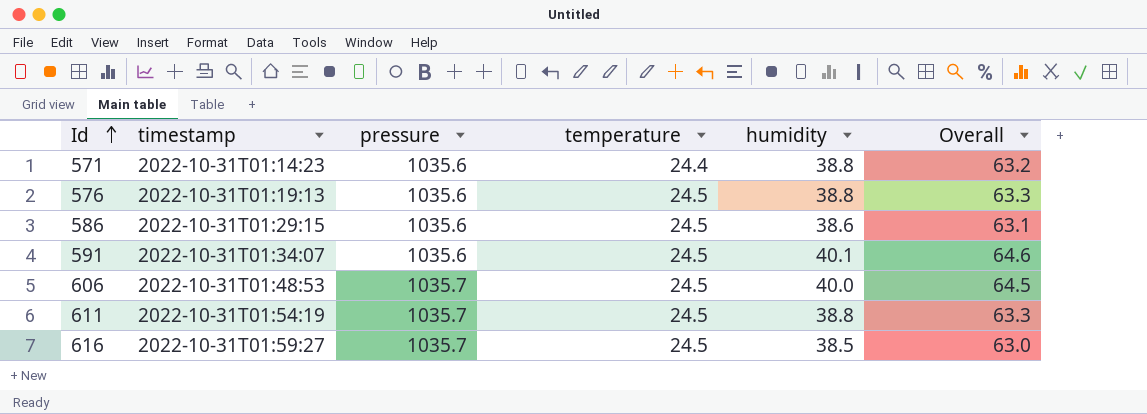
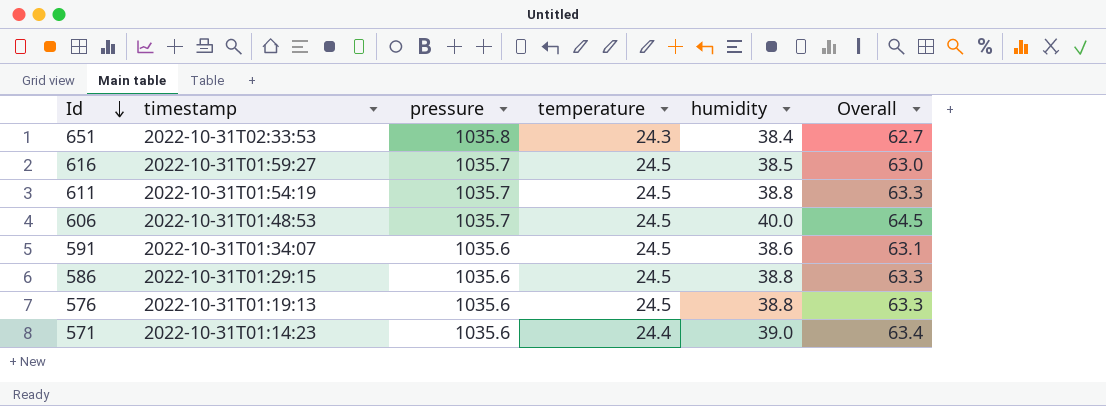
row order: Id ascending -> Id descending
row 651: none -> 2022-10-31T02:33:53 | 1035.8 | 24.3 | 38.4 | 62.7
591 | humidity: 40.1 -> 38.6
591 | Overall: 64.6 -> 63.1
586 | humidity: 38.6 -> 38.8
586 | Overall: 63.1 -> 63.3
571 | humidity: 38.8 -> 39.0
571 | Overall: 63.2 -> 63.4

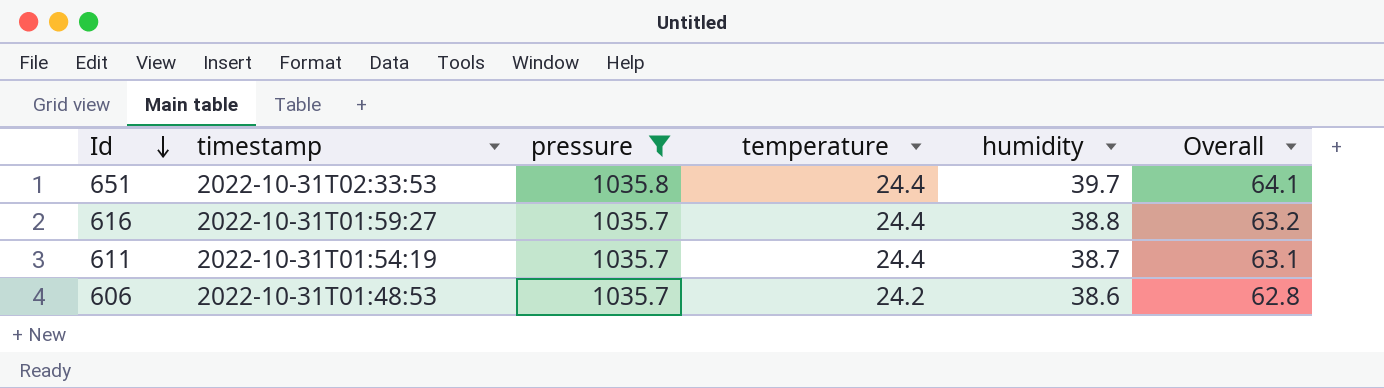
filter: none -> pressure != 1035.6
651 | temperature: 24.3 -> 24.4
651 | humidity: 38.4 -> 39.7
651 | Overall: 62.7 -> 64.1
616 | temperature: 24.5 -> 24.4
616 | humidity: 38.5 -> 38.8
616 | Overall: 63.0 -> 63.2
611 | temperature: 24.5 -> 24.4
611 | humidity: 38.8 -> 38.7
611 | Overall: 63.3 -> 63.1
606 | temperature: 24.5 -> 24.2
606 | humidity: 40.0 -> 38.6
606 | Overall: 64.5 -> 62.8

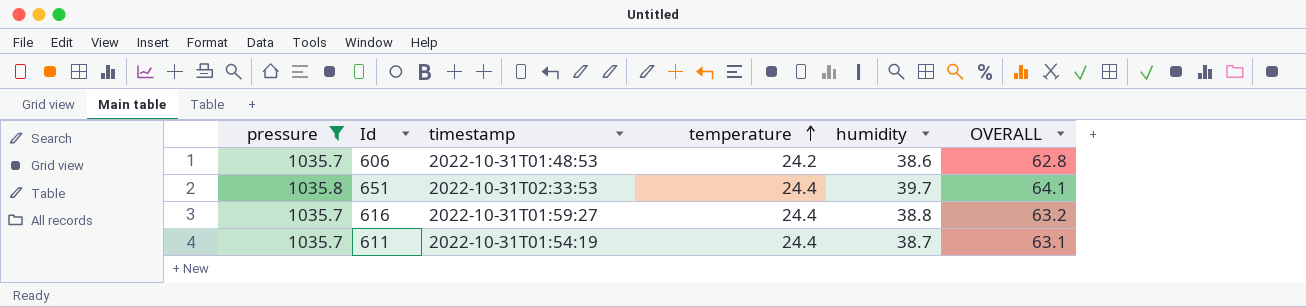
row order: Id descending -> temperature ascending
column pressure | position: 3 -> 1
column name: Overall -> OVERALL

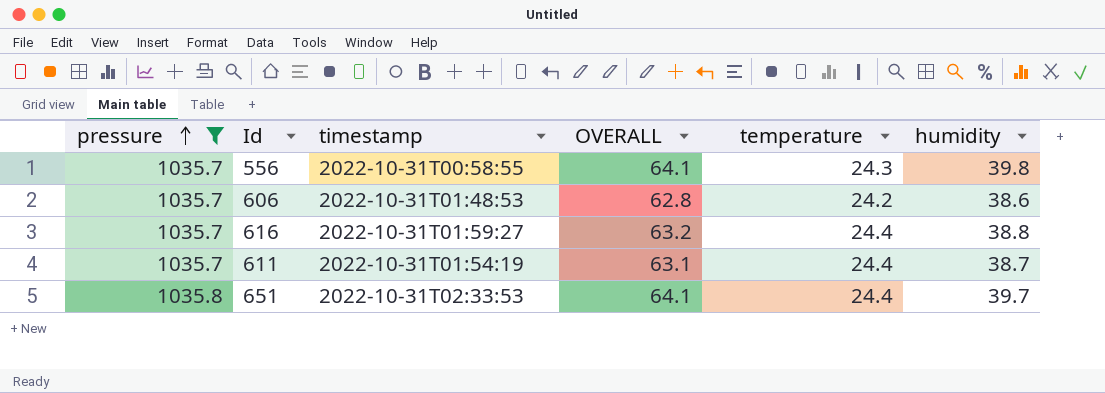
row order: temperature ascending -> pressure ascending
column OVERALL | position: 6 -> 4
row 556: none -> 1035.7 | 2022-10-31T00:58:55 | 64.1 | 24.3 | 39.8

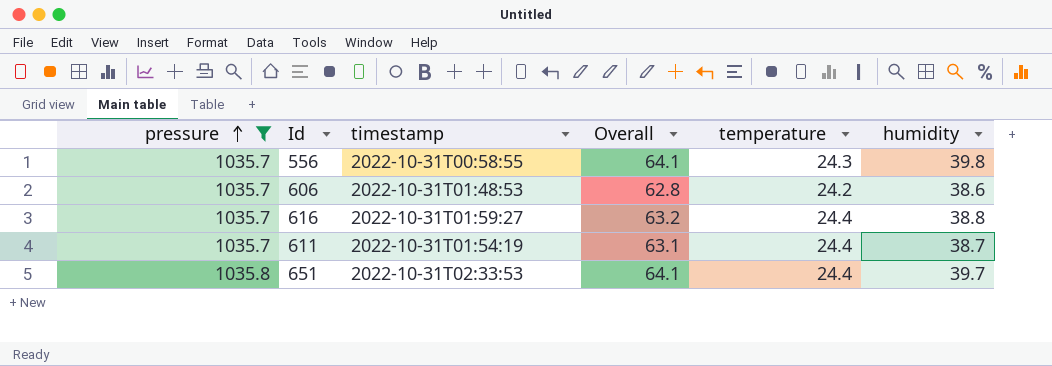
column name: OVERALL -> Overall

